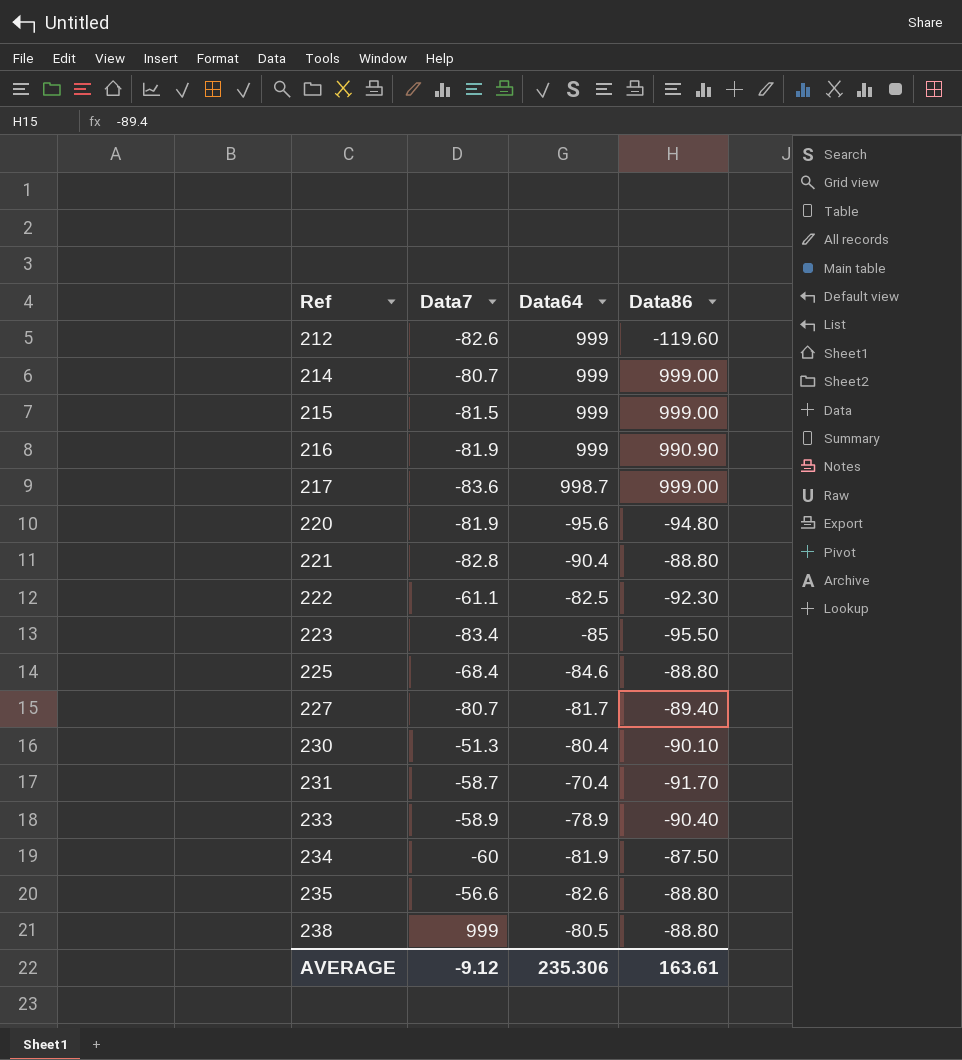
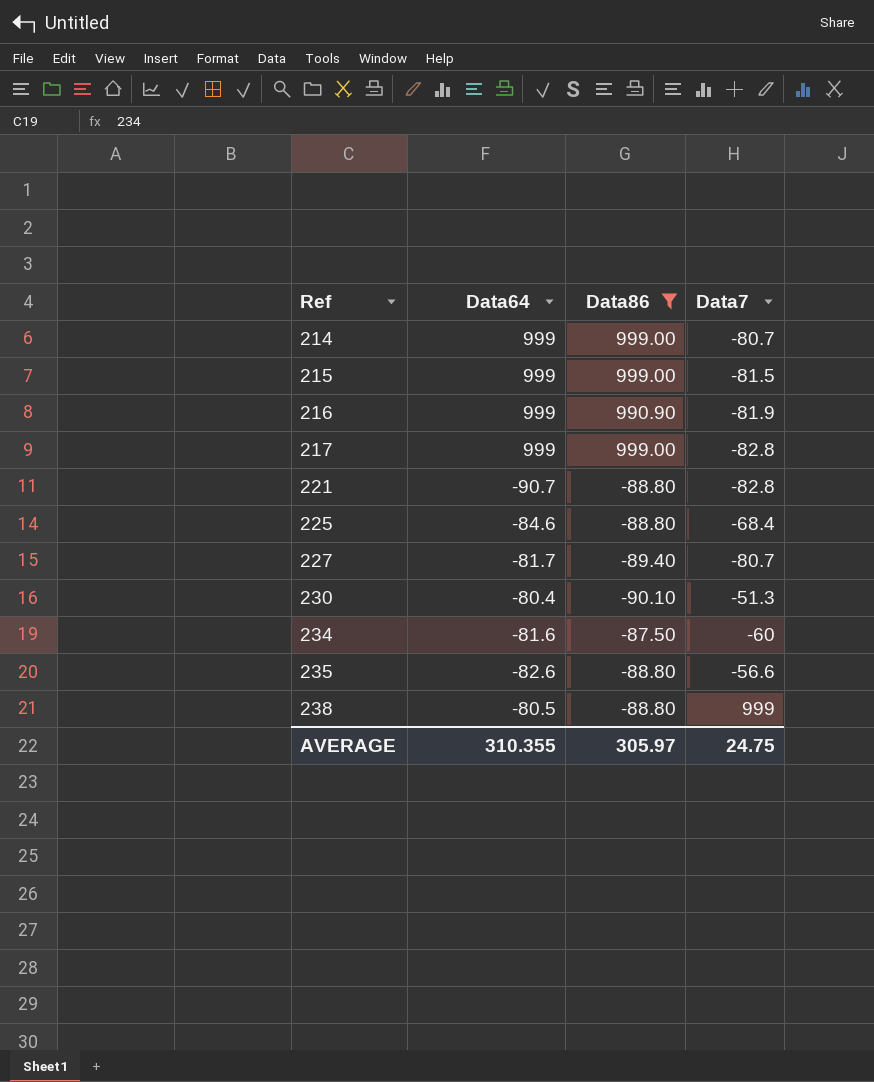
filter: none -> Data86 >= -90.10
column Data7 | position: 2 -> 4
217 | Data64: 998.7 -> 999
217 | Data7: -83.6 -> -82.8
221 | Data64: -90.4 -> -90.7
234 | Data64: -81.9 -> -81.6
AVERAGE | Data64: 235.306 -> 310.355
AVERAGE | Data86: 163.61 -> 305.97
AVERAGE | Data7: -9.12 -> 24.75

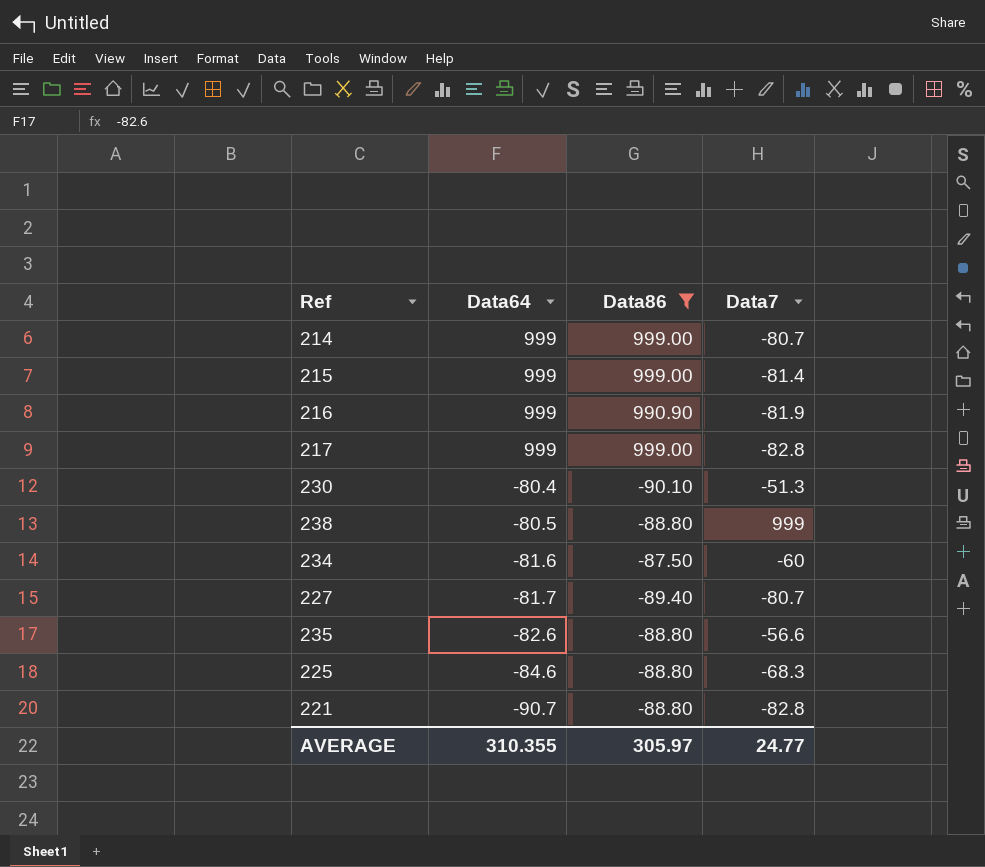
row order: Ref ascending -> Data64 descending
215 | Data7: -81.5 -> -81.4
225 | Data7: -68.4 -> -68.3
AVERAGE | Data7: 24.75 -> 24.77

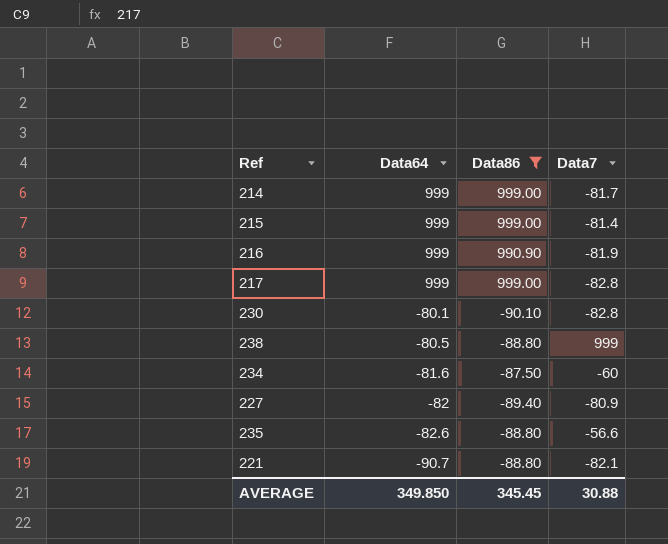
row 225: -84.6 | -88.80 | -68.3 -> none
214 | Data7: -80.7 -> -81.7
230 | Data64: -80.4 -> -80.1
230 | Data7: -51.3 -> -82.8
227 | Data64: -81.7 -> -82
227 | Data7: -80.7 -> -80.9
221 | Data7: -82.8 -> -82.1
AVERAGE | Data64: 310.355 -> 349.850
AVERAGE | Data86: 305.97 -> 345.45
AVERAGE | Data7: 24.77 -> 30.88

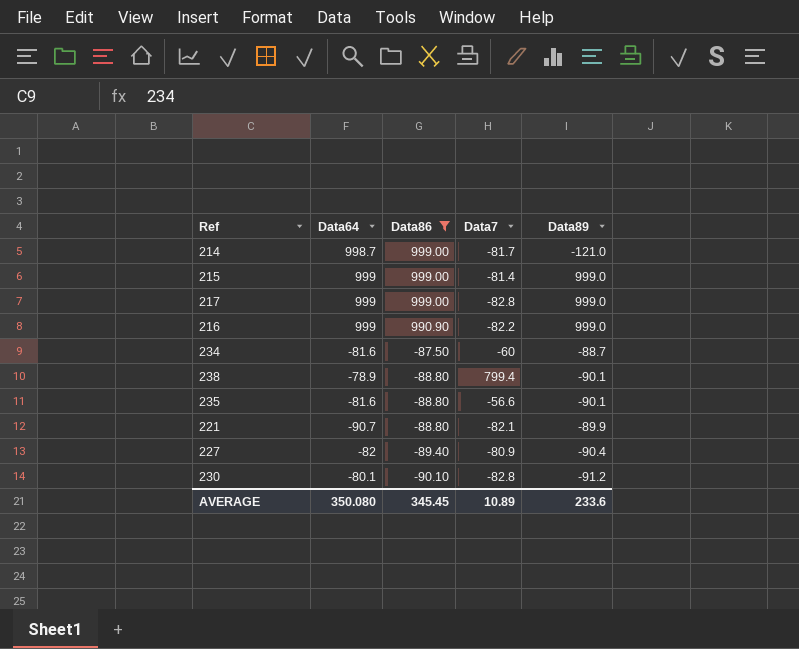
row order: Data64 descending -> Data86 descending
column Data89 | position: none -> 5
214 | Data64: 999 -> 998.7
216 | Data7: -81.9 -> -82.2
238 | Data64: -80.5 -> -78.9
238 | Data7: 999 -> 799.4
235 | Data64: -82.6 -> -81.6
AVERAGE | Data64: 349.850 -> 350.080
AVERAGE | Data7: 30.88 -> 10.89

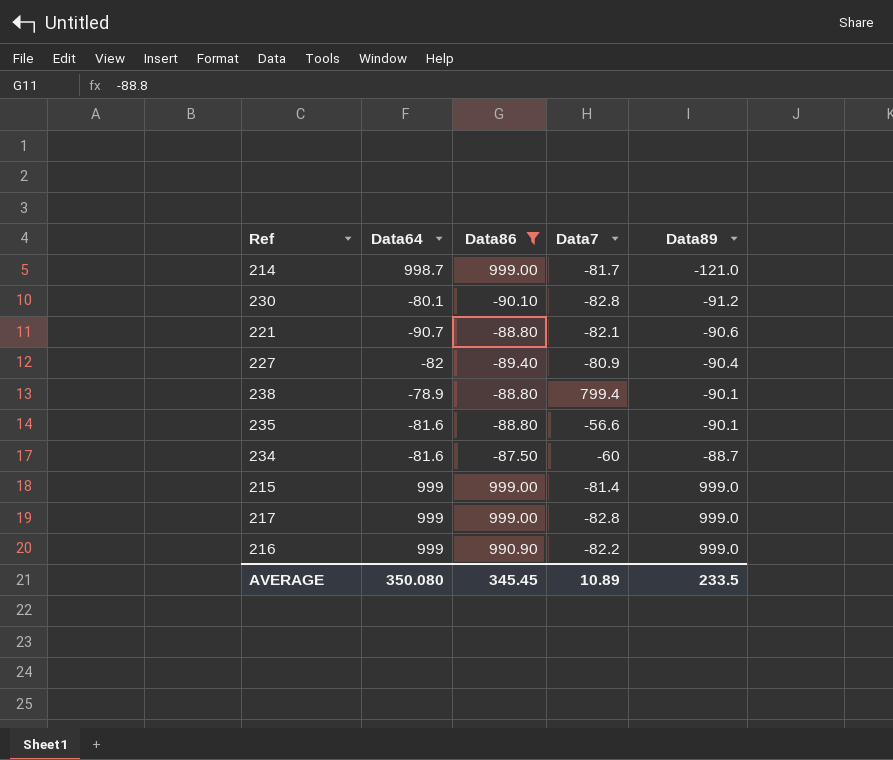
row order: Data86 descending -> Data89 ascending
221 | Data89: -89.9 -> -90.6
AVERAGE | Data89: 233.6 -> 233.5

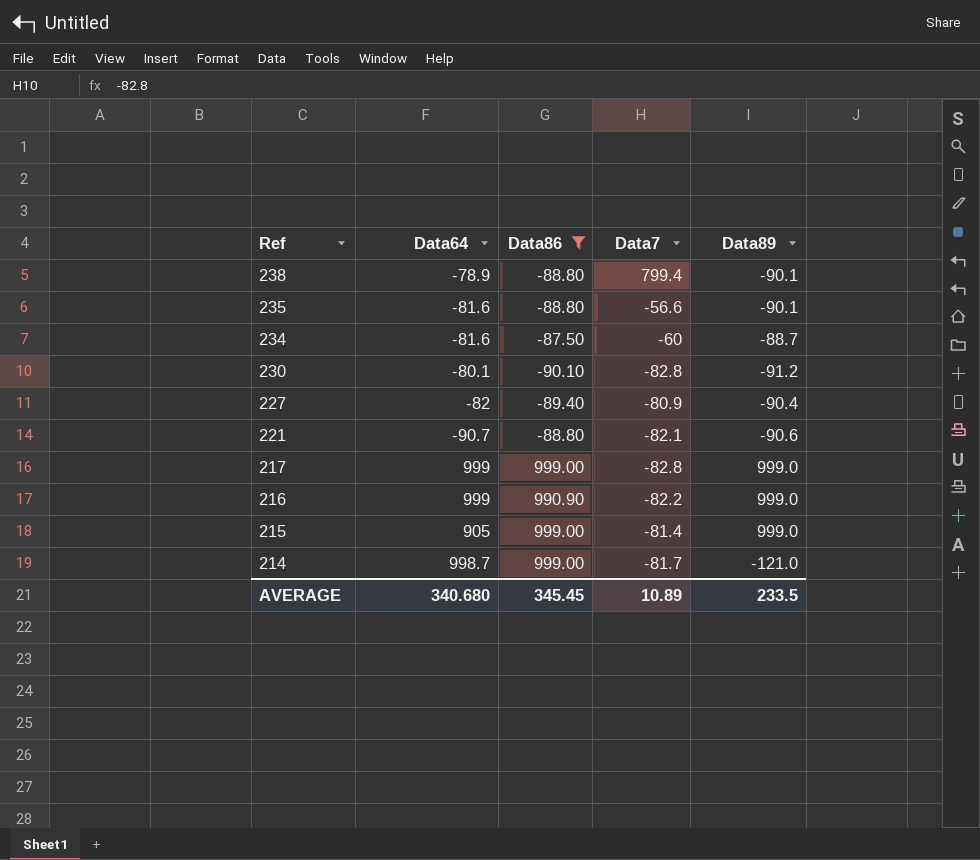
row order: Data89 ascending -> Ref descending
215 | Data64: 999 -> 905
AVERAGE | Data64: 350.080 -> 340.680

